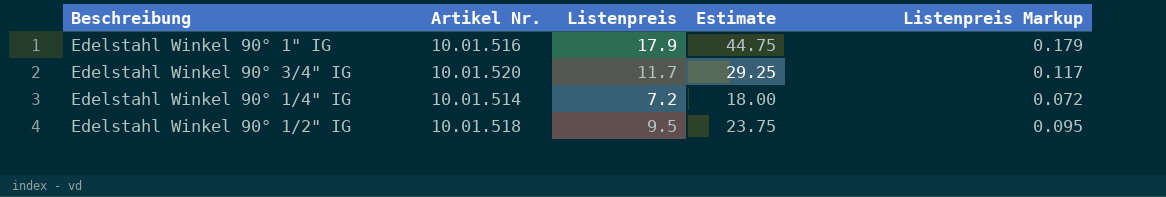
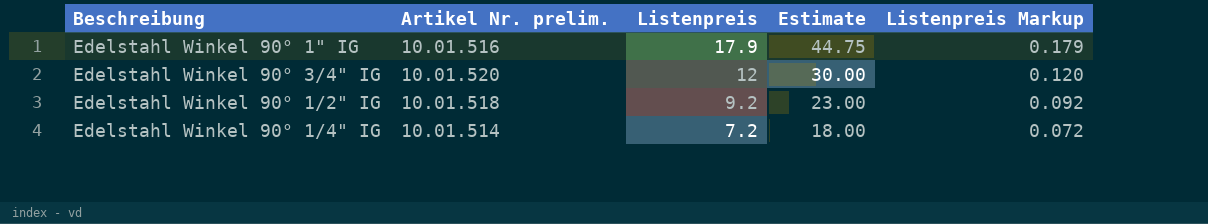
row order: none -> Listenpreis descending
column name: Artikel Nr. -> Artikel Nr. prelim.
Edelstahl Winkel 90° 3/4" IG | Listenpreis: 11.7 -> 12
Edelstahl Winkel 90° 3/4" IG | Estimate: 29.25 -> 30.00
Edelstahl Winkel 90° 3/4" IG | Listenpreis Markup: 0.117 -> 0.120
Edelstahl Winkel 90° 1/2" IG | Listenpreis: 9.5 -> 9.2
Edelstahl Winkel 90° 1/2" IG | Estimate: 23.75 -> 23.00
Edelstahl Winkel 90° 1/2" IG | Listenpreis Markup: 0.095 -> 0.092

